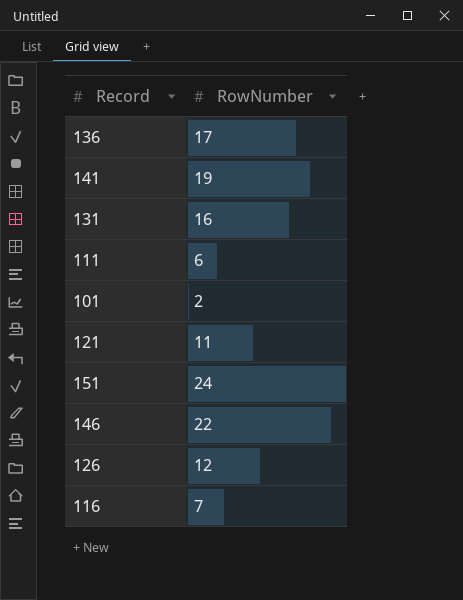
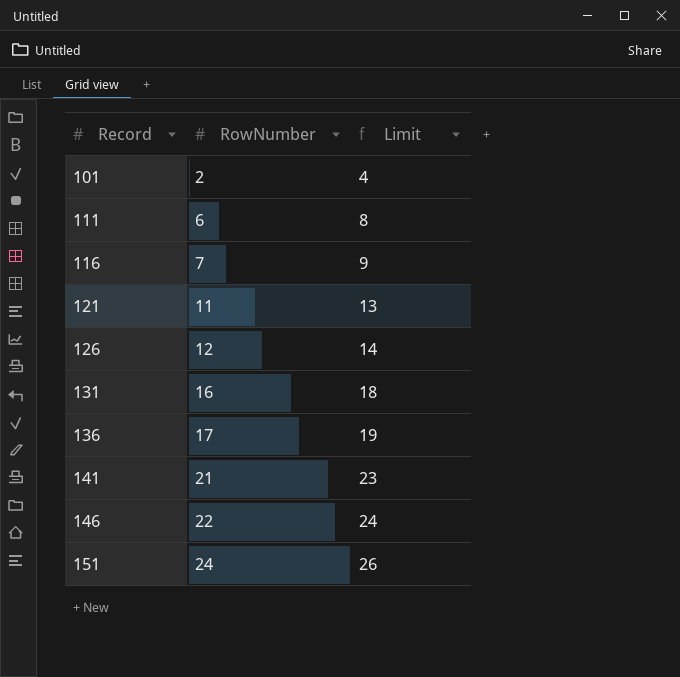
row order: none -> Record ascending
column Limit | formula: none -> [RowNumber] + 2
141 | RowNumber: 19 -> 21

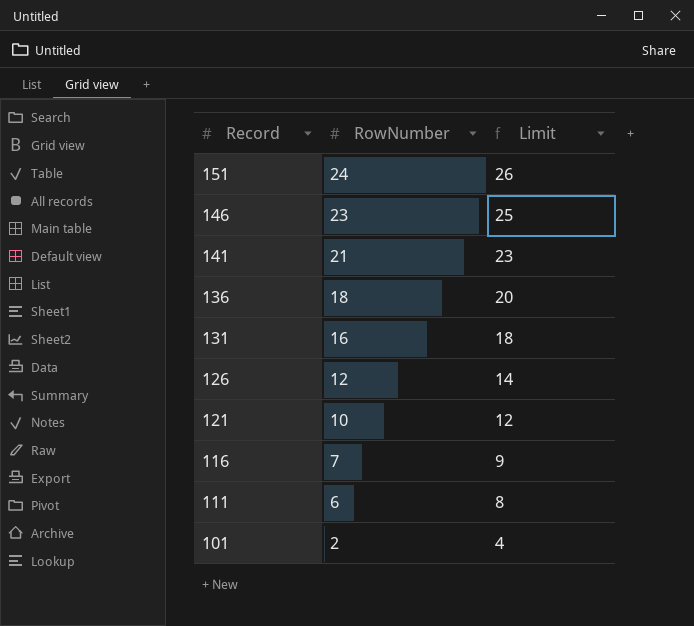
row order: Record ascending -> Record descending
146 | RowNumber: 22 -> 23
146 | Limit: 24 -> 25
136 | RowNumber: 17 -> 18
136 | Limit: 19 -> 20
121 | RowNumber: 11 -> 10
121 | Limit: 13 -> 12

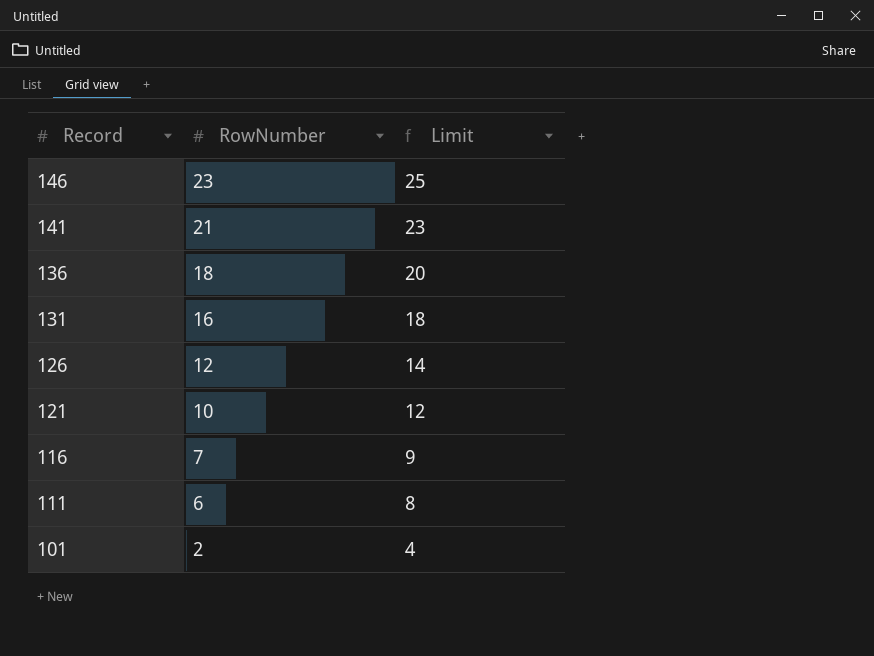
row 151: 24 | 26 -> none

